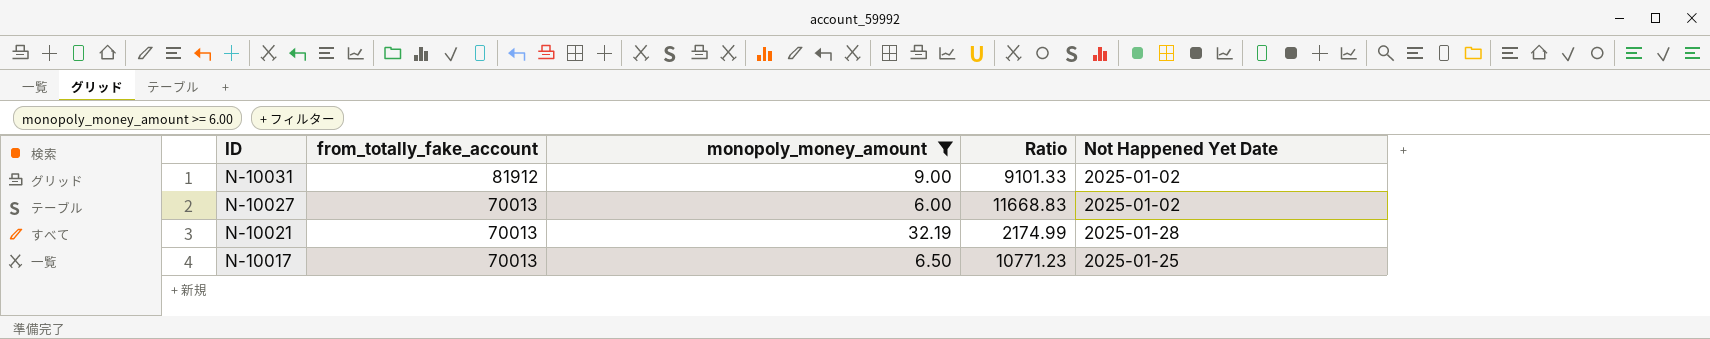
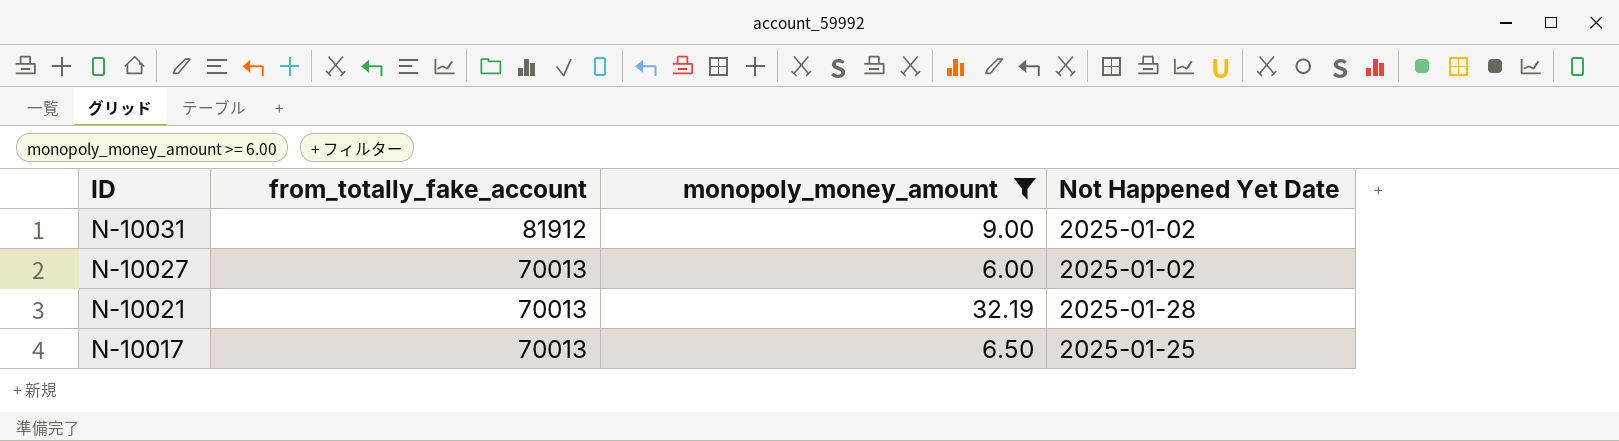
column Ratio | formula: [from_totally_fake_account] / [monopoly_money_amount] -> none

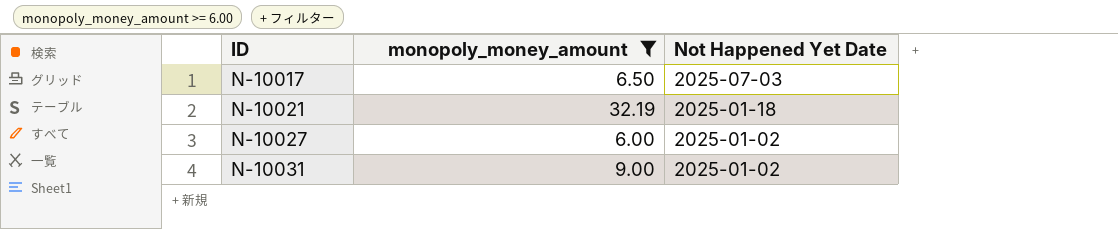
row order: ID descending -> ID ascending
column from_totally_fake_account | position: 2 -> none
N-10017 | Not Happened Yet Date: 2025-01-25 -> 2025-07-03
N-10021 | Not Happened Yet Date: 2025-01-28 -> 2025-01-18

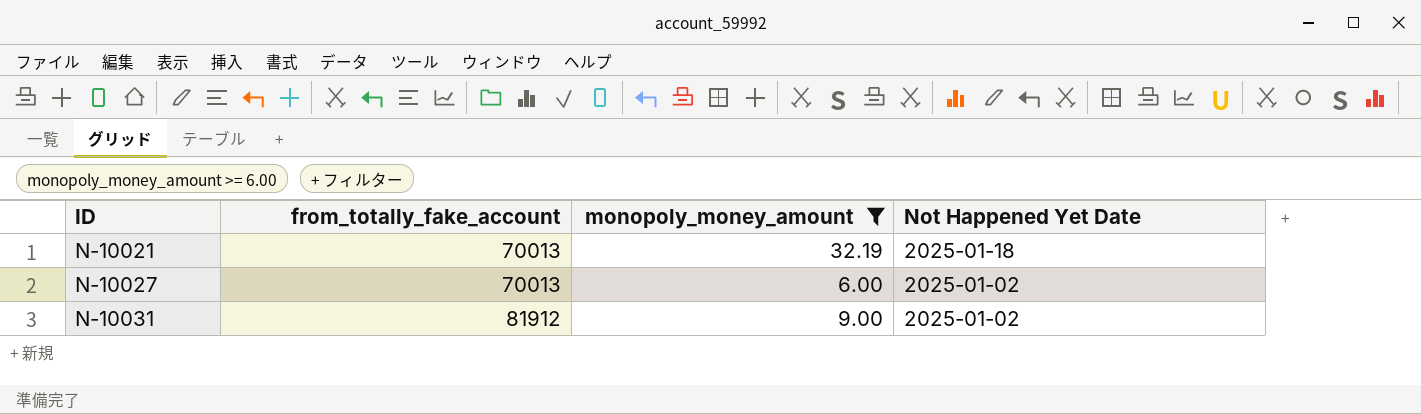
column from_totally_fake_account | position: none -> 2
row N-10017: 6.50 | 2025-07-03 -> none

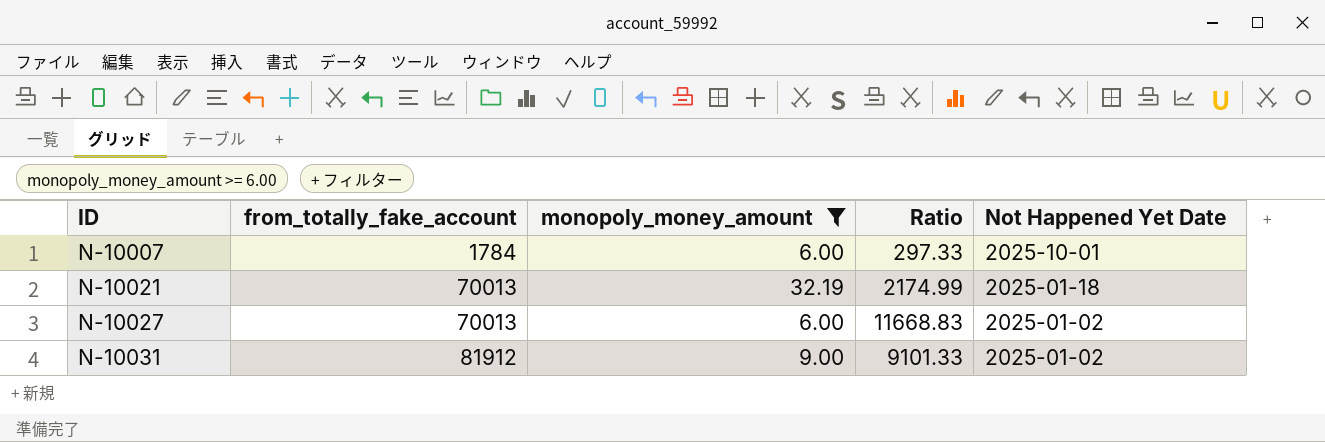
column Ratio | formula: none -> [from_totally_fake_account] / [monopoly_money_amount]
row N-10007: none -> 1784 | 6.00 | 297.33 | 2025-10-01

